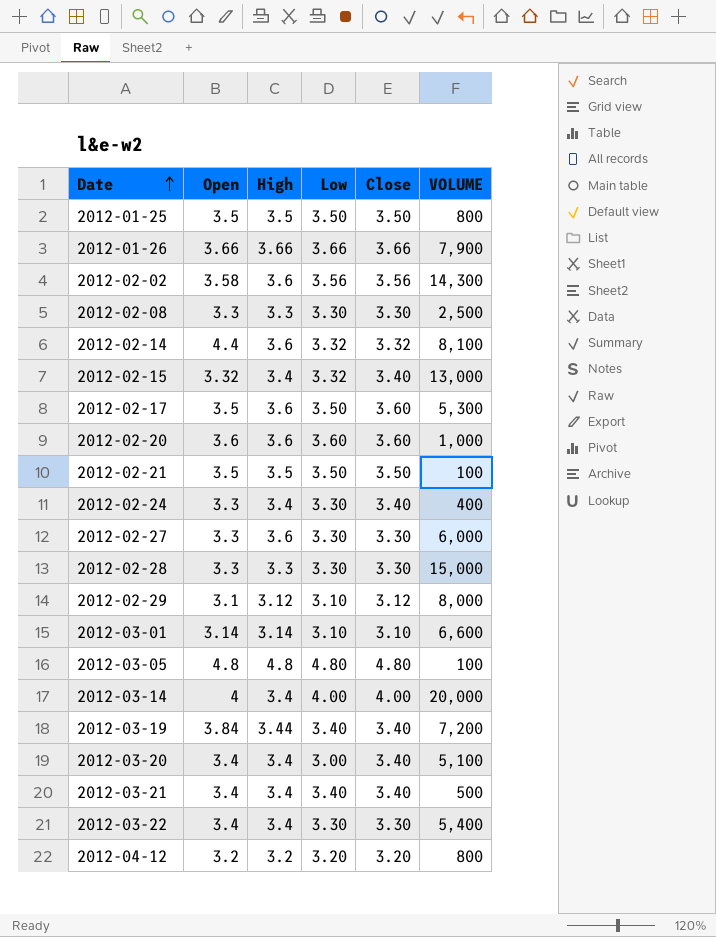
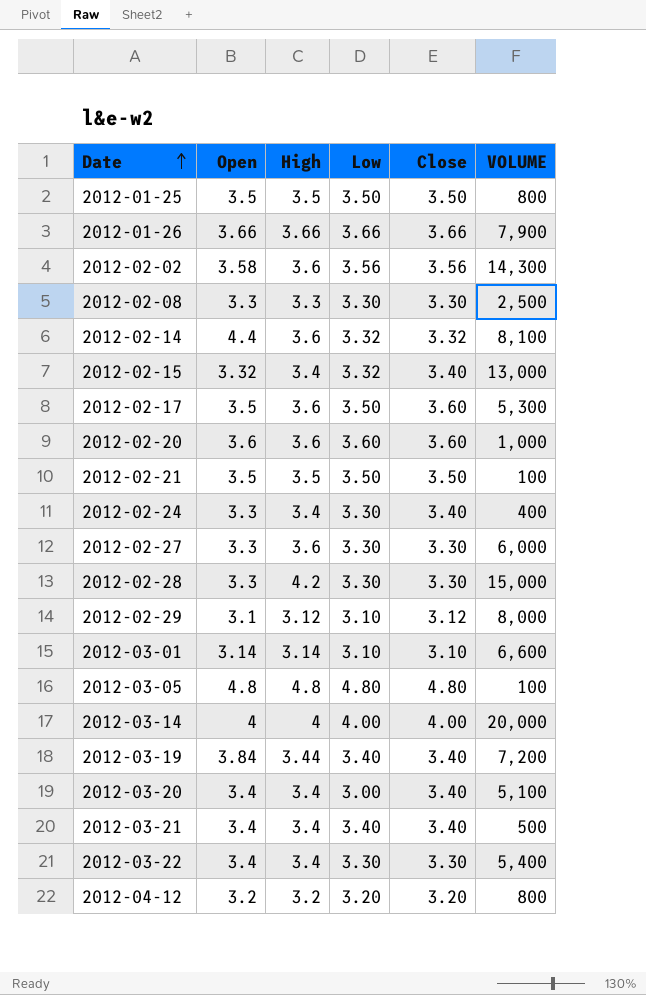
2012-02-28 | High: 3.3 -> 4.2
2012-03-14 | High: 3.4 -> 4

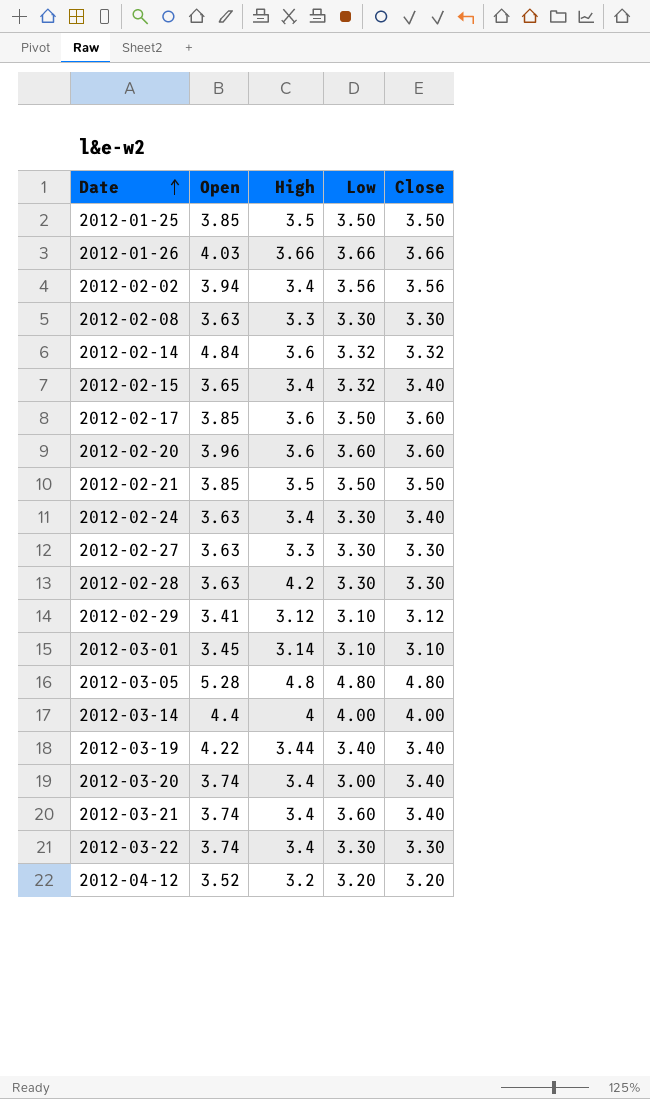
column VOLUME | position: 6 -> none
2012-01-25 | Open: 3.5 -> 3.85
2012-01-26 | Open: 3.66 -> 4.03
2012-02-02 | Open: 3.58 -> 3.94
2012-02-02 | High: 3.6 -> 3.4
2012-02-08 | Open: 3.3 -> 3.63
2012-02-14 | Open: 4.4 -> 4.84
2012-02-15 | Open: 3.32 -> 3.65
2012-02-17 | Open: 3.5 -> 3.85
2012-02-20 | Open: 3.6 -> 3.96
2012-02-21 | Open: 3.5 -> 3.85
2012-02-24 | Open: 3.3 -> 3.63
2012-02-27 | Open: 3.3 -> 3.63
2012-02-27 | High: 3.6 -> 3.3
2012-02-28 | Open: 3.3 -> 3.63
2012-02-29 | Open: 3.1 -> 3.41
2012-03-01 | Open: 3.14 -> 3.45
2012-03-05 | Open: 4.8 -> 5.28
2012-03-14 | Open: 4 -> 4.4
2012-03-19 | Open: 3.84 -> 4.22
2012-03-20 | Open: 3.4 -> 3.74
2012-03-21 | Open: 3.4 -> 3.74
2012-03-21 | Low: 3.40 -> 3.60
2012-03-22 | Open: 3.4 -> 3.74
2012-04-12 | Open: 3.2 -> 3.52

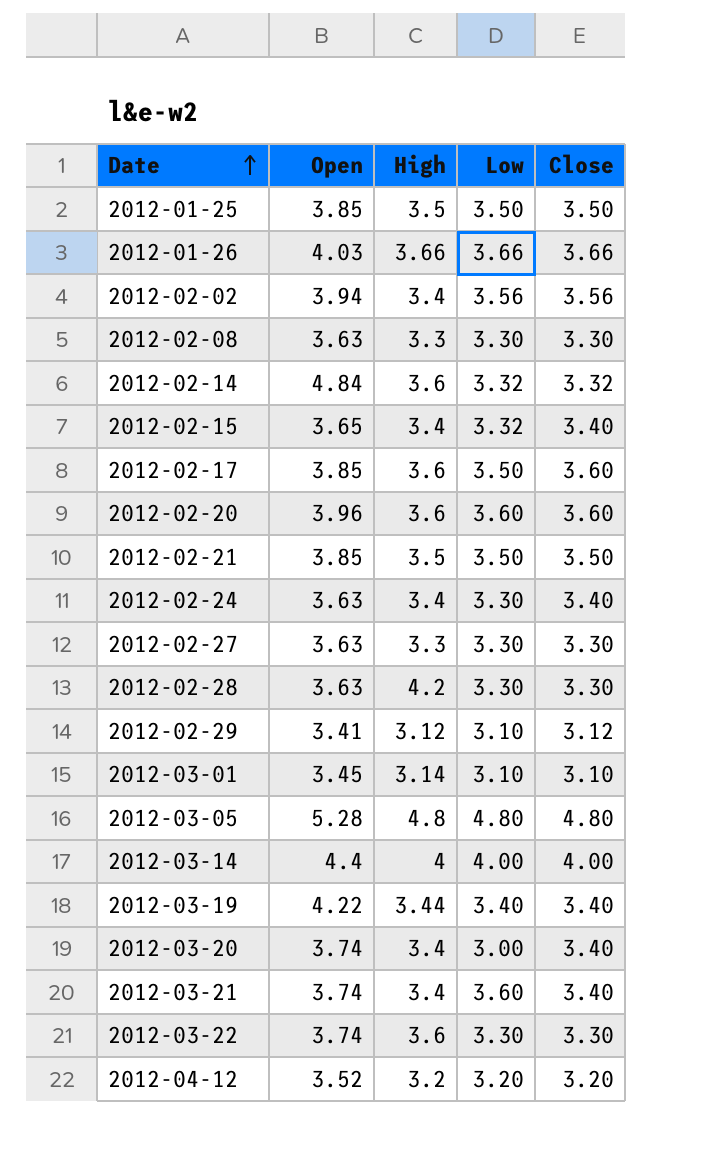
2012-03-22 | High: 3.4 -> 3.6

